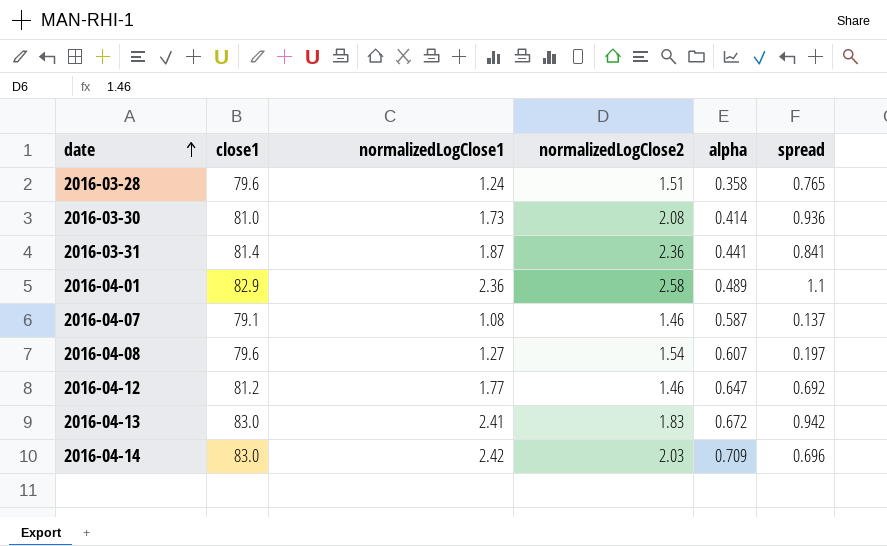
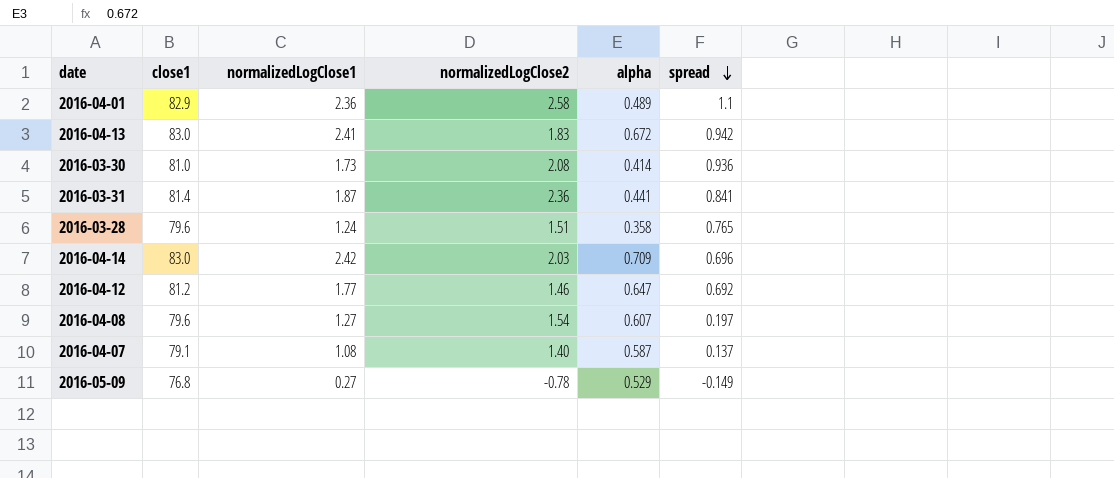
row order: date ascending -> spread descending
2016-04-07 | normalizedLogClose2: 1.46 -> 1.40
row 2016-05-09: none -> 76.8 | 0.27 | -0.78 | 0.529 | -0.149

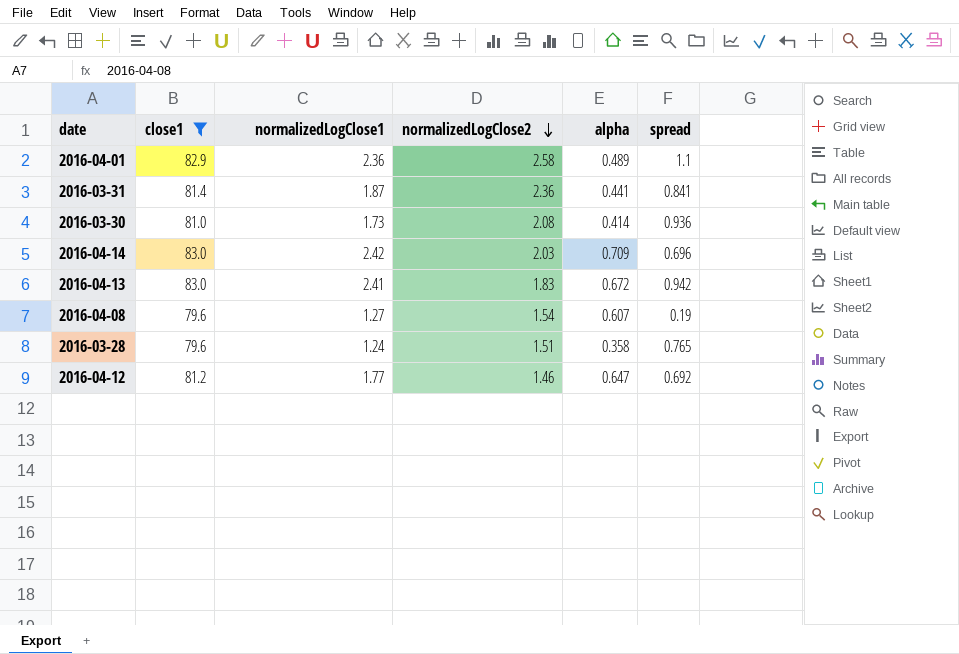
filter: none -> close1 >= 79.6
row order: spread descending -> normalizedLogClose2 descending
2016-04-08 | spread: 0.197 -> 0.19

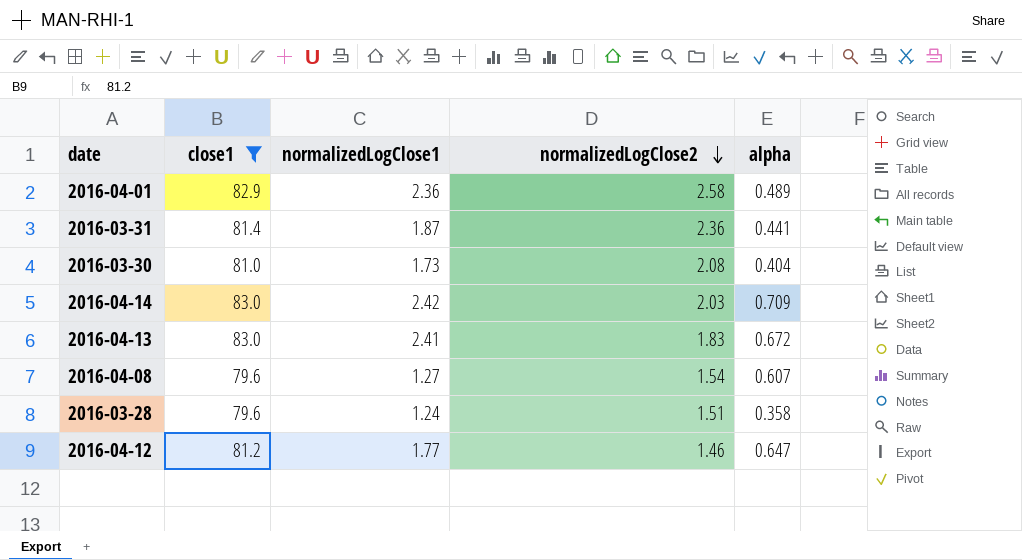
column spread | position: 6 -> none
2016-03-30 | alpha: 0.414 -> 0.404

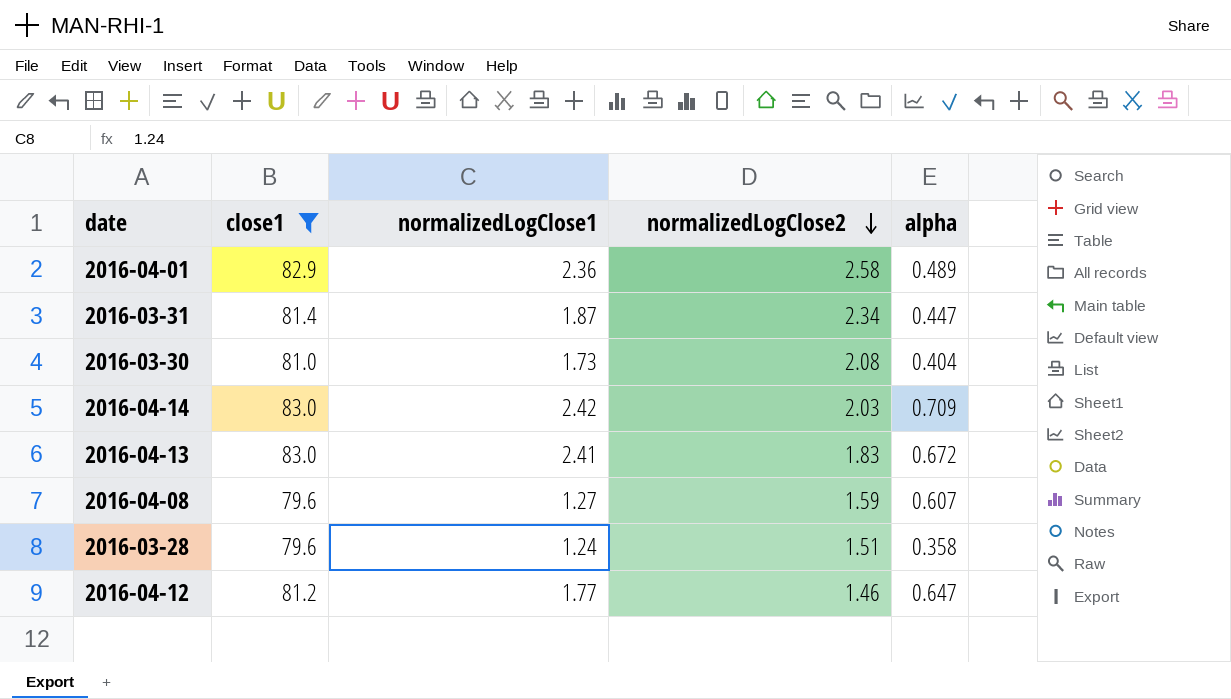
2016-03-31 | normalizedLogClose2: 2.36 -> 2.34
2016-03-31 | alpha: 0.441 -> 0.447
2016-04-08 | normalizedLogClose2: 1.54 -> 1.59

